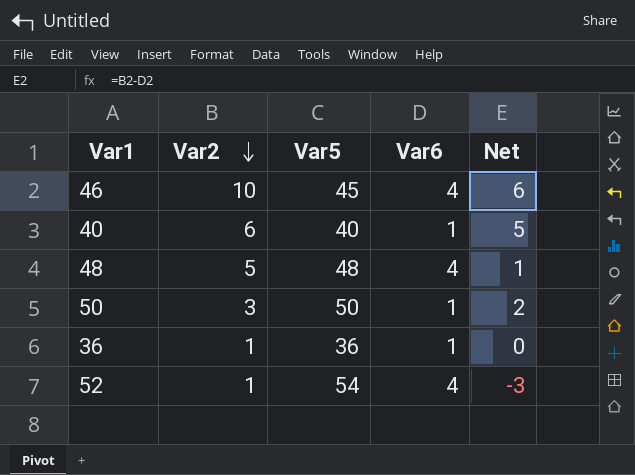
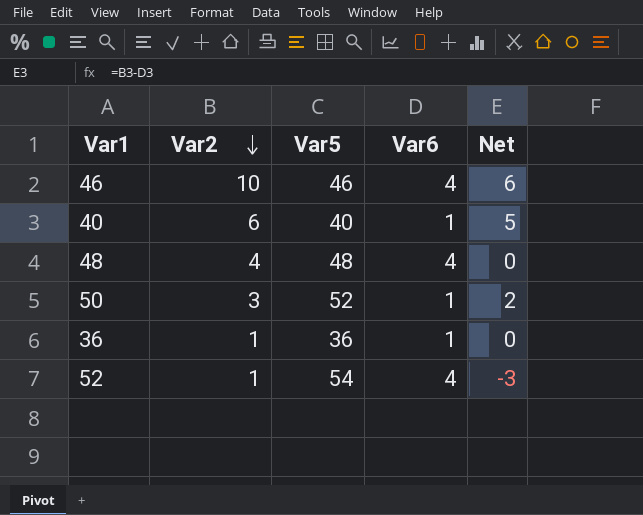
46 | Var5: 45 -> 46
48 | Var2: 5 -> 4
48 | Net: 1 -> 0
50 | Var5: 50 -> 52

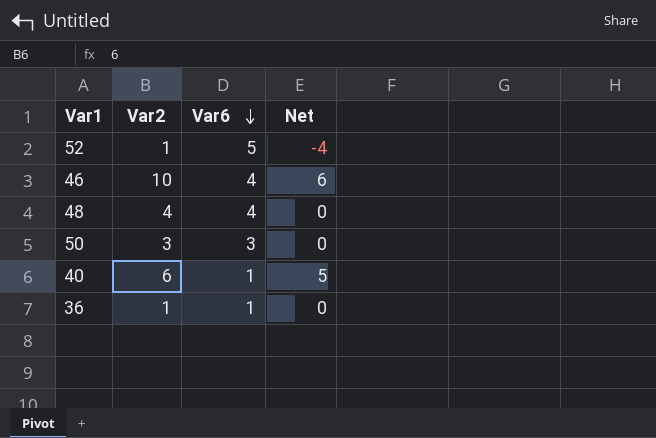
row order: Var2 descending -> Var6 descending
column Var5 | position: 3 -> none
52 | Var6: 4 -> 5
52 | Net: -3 -> -4
50 | Var6: 1 -> 3
50 | Net: 2 -> 0

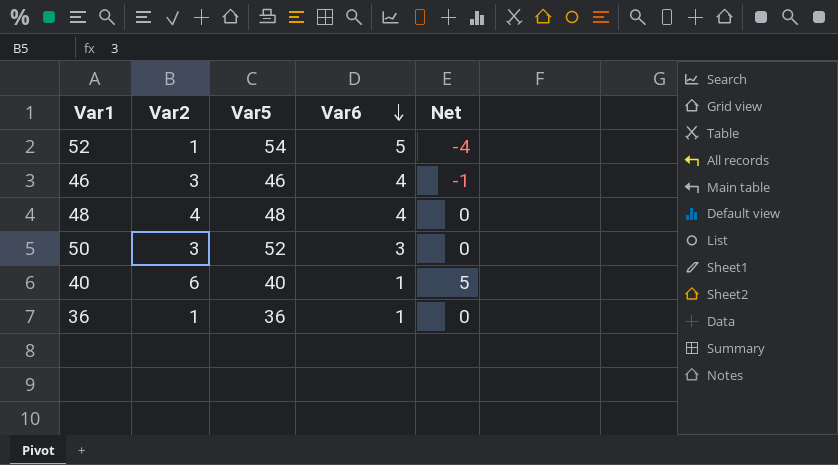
column Var5 | position: none -> 3
46 | Var2: 10 -> 3
46 | Net: 6 -> -1

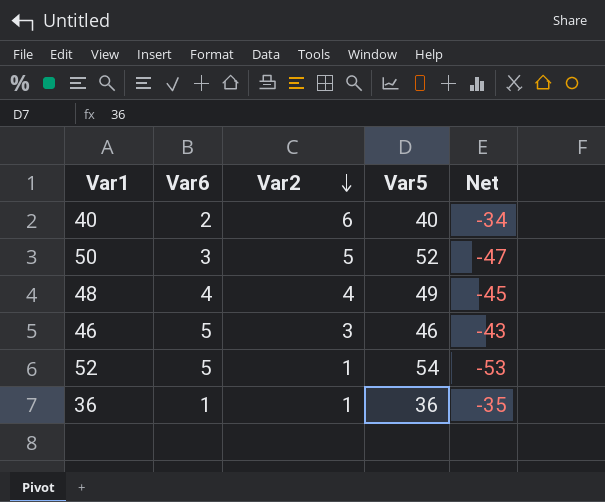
row order: Var6 descending -> Var2 descending
column Var6 | position: 4 -> 2
column Net | formula: [Var2] - [Var6] -> [Var2] - [Var5]
40 | Var6: 1 -> 2
50 | Var2: 3 -> 5
48 | Var5: 48 -> 49
46 | Var6: 4 -> 5

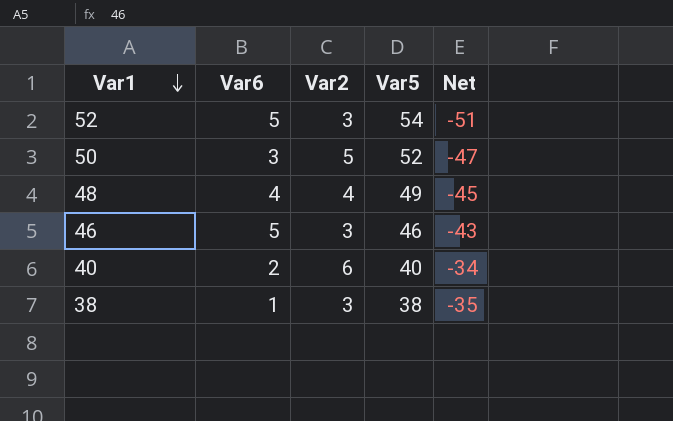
row order: Var2 descending -> Var1 descending
row 36: 1 | 1 | 36 | -35 -> none
52 | Var2: 1 -> 3
52 | Net: -53 -> -51
row 38: none -> 1 | 3 | 38 | -35

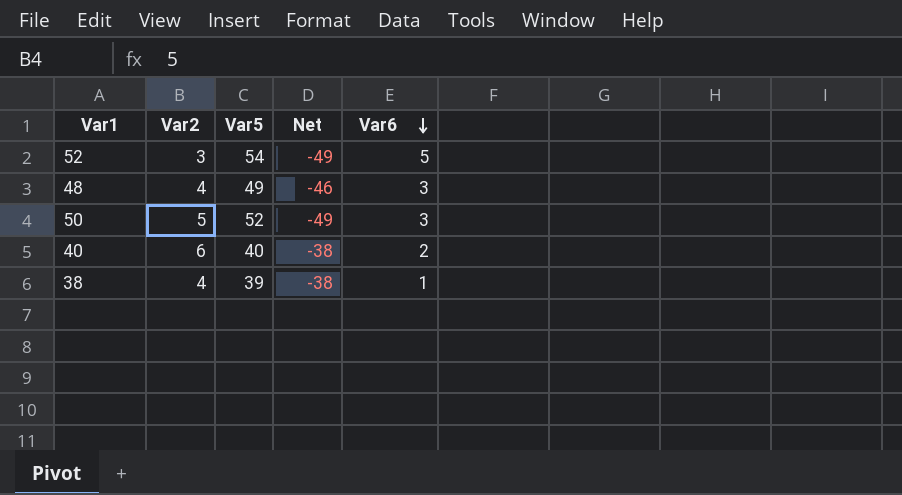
row order: Var1 descending -> Var6 descending
column Net | formula: [Var2] - [Var5] -> [Var6] - [Var5]
column Var6 | position: 2 -> 5
row 46: 5 | 3 | 46 | -43 -> none
48 | Var6: 4 -> 3
38 | Var2: 3 -> 4
38 | Var5: 38 -> 39

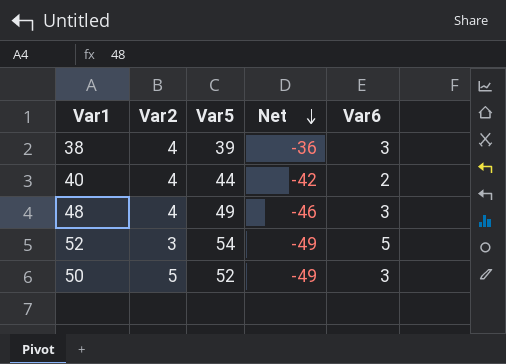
row order: Var6 descending -> Net descending
38 | Net: -38 -> -36
38 | Var6: 1 -> 3
40 | Var2: 6 -> 4
40 | Var5: 40 -> 44
40 | Net: -38 -> -42

